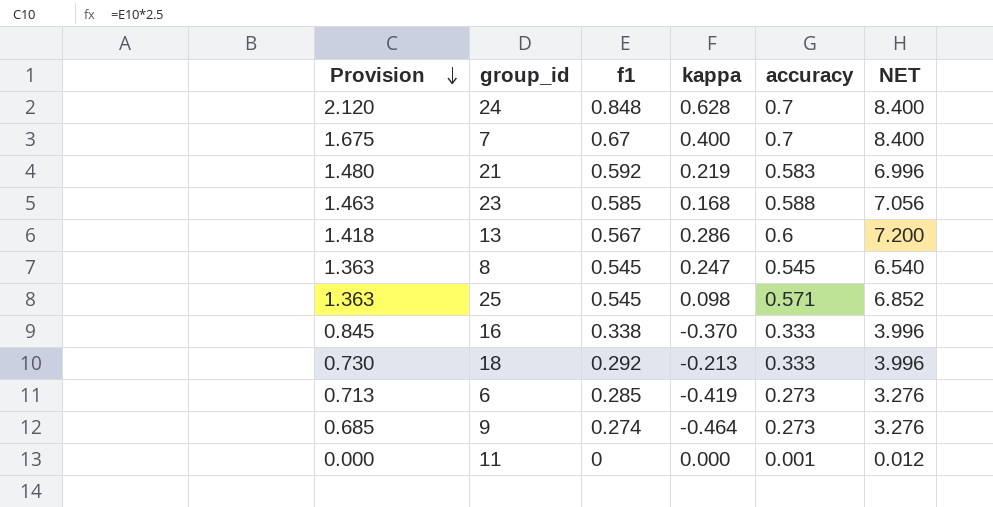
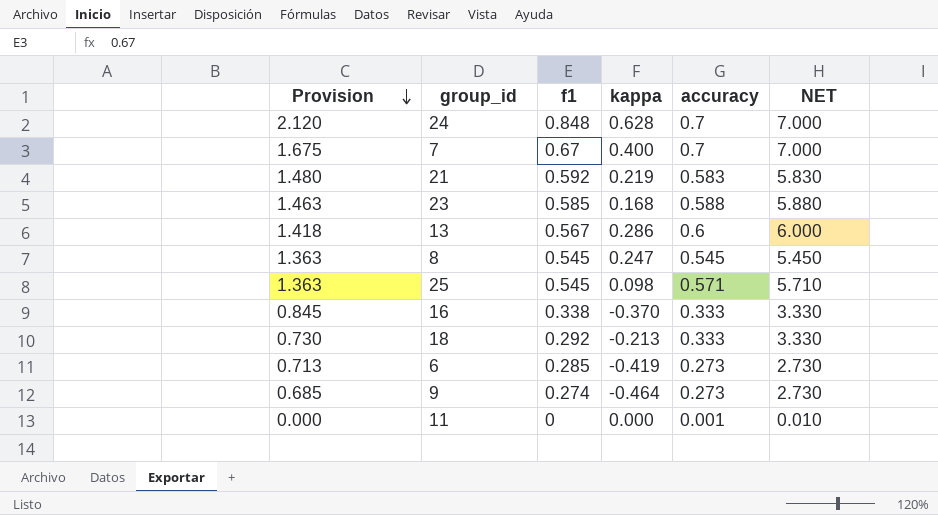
column NET | formula: [accuracy] * 12 -> [accuracy] * 10

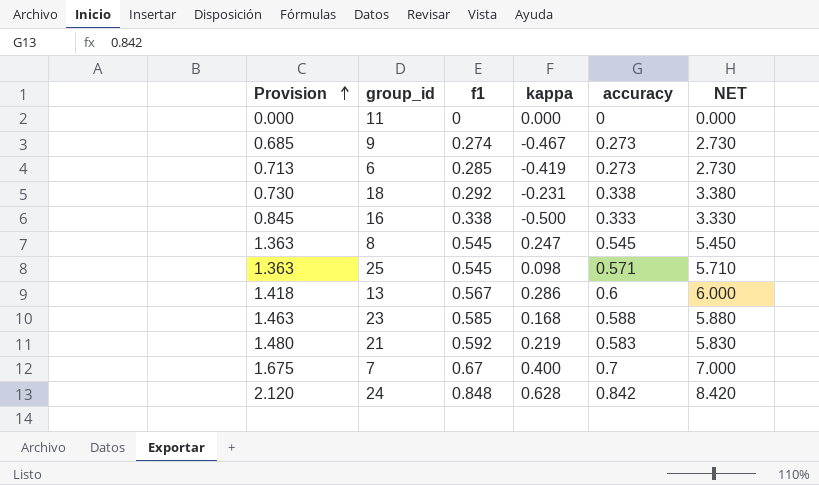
row order: Provision descending -> Provision ascending
11 | accuracy: 0.001 -> 0
11 | NET: 0.010 -> 0.000
9 | kappa: -0.464 -> -0.467
18 | kappa: -0.213 -> -0.231
18 | accuracy: 0.333 -> 0.338
18 | NET: 3.330 -> 3.380
16 | kappa: -0.370 -> -0.500
24 | accuracy: 0.7 -> 0.842
24 | NET: 7.000 -> 8.420

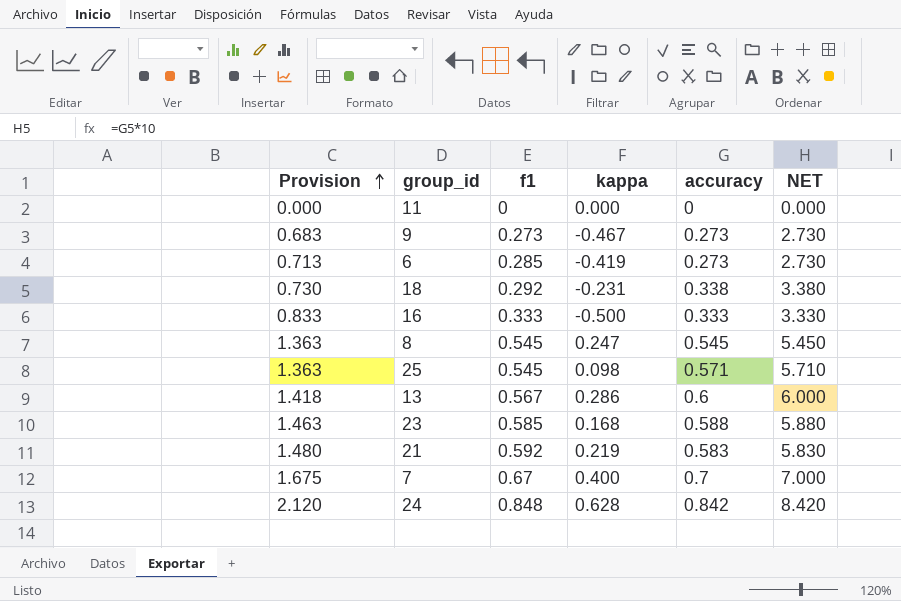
9 | Provision: 0.685 -> 0.683
9 | f1: 0.274 -> 0.273
16 | Provision: 0.845 -> 0.833
16 | f1: 0.338 -> 0.333

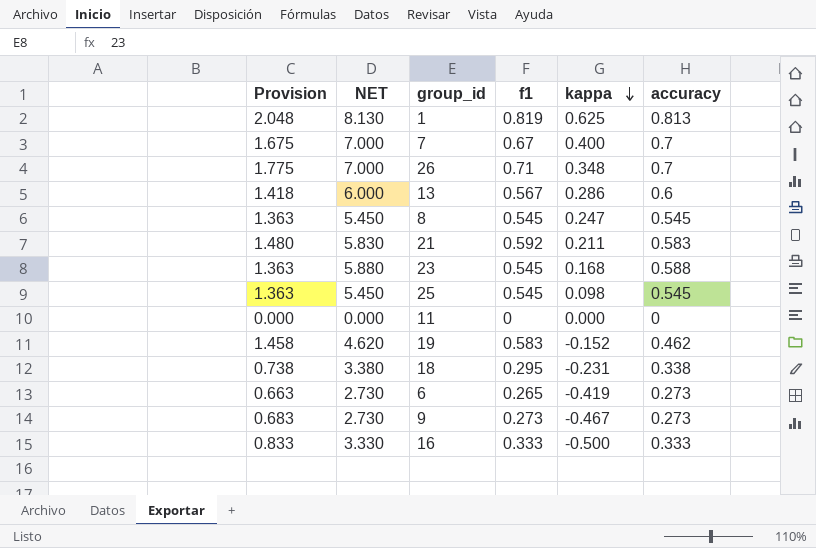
row order: Provision ascending -> kappa descending
column NET | position: 6 -> 2
row 24: 2.120 | 0.848 | 0.628 | 0.842 | 8.420 -> none
row 1: none -> 2.048 | 8.130 | 0.819 | 0.625 | 0.813
row 26: none -> 1.775 | 7.000 | 0.71 | 0.348 | 0.7
21 | kappa: 0.219 -> 0.211
23 | Provision: 1.463 -> 1.363
23 | f1: 0.585 -> 0.545
25 | NET: 5.710 -> 5.450
25 | accuracy: 0.571 -> 0.545
row 19: none -> 1.458 | 4.620 | 0.583 | -0.152 | 0.462
18 | Provision: 0.730 -> 0.738
18 | f1: 0.292 -> 0.295
6 | Provision: 0.713 -> 0.663
6 | f1: 0.285 -> 0.265

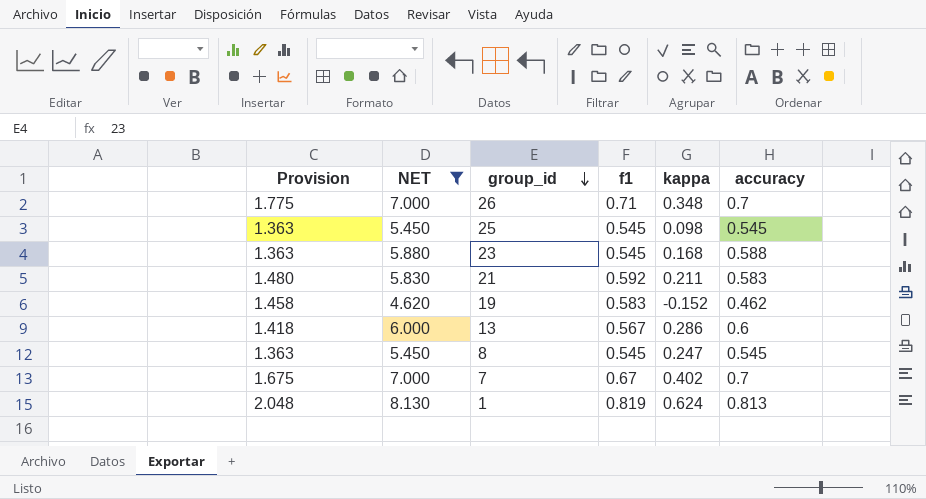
filter: none -> NET >= 4.620
row order: kappa descending -> group_id descending
7 | kappa: 0.400 -> 0.402
1 | kappa: 0.625 -> 0.624

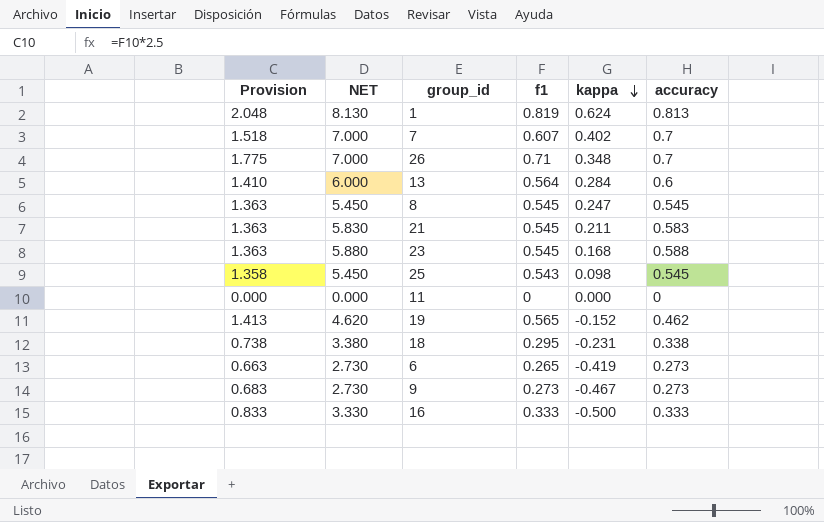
filter: NET >= 4.620 -> none
row order: group_id descending -> kappa descending
7 | Provision: 1.675 -> 1.518
7 | f1: 0.67 -> 0.607
13 | Provision: 1.418 -> 1.410
13 | f1: 0.567 -> 0.564
13 | kappa: 0.286 -> 0.284
21 | Provision: 1.480 -> 1.363
21 | f1: 0.592 -> 0.545
25 | Provision: 1.363 -> 1.358
25 | f1: 0.545 -> 0.543
19 | Provision: 1.458 -> 1.413
19 | f1: 0.583 -> 0.565

